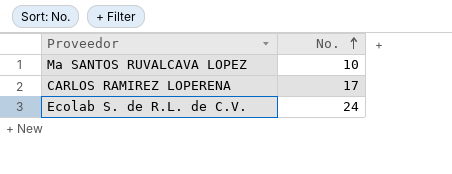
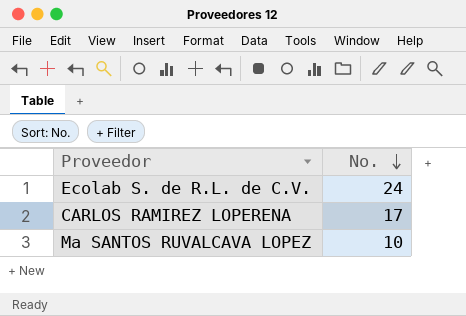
row order: No. ascending -> No. descending

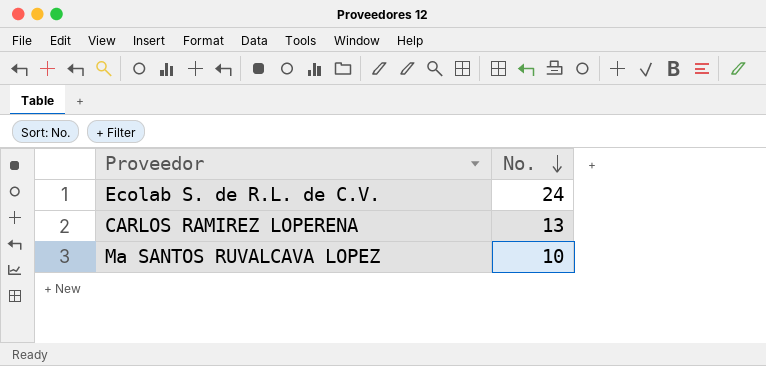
CARLOS RAMIREZ LOPERENA | No.: 17 -> 13

